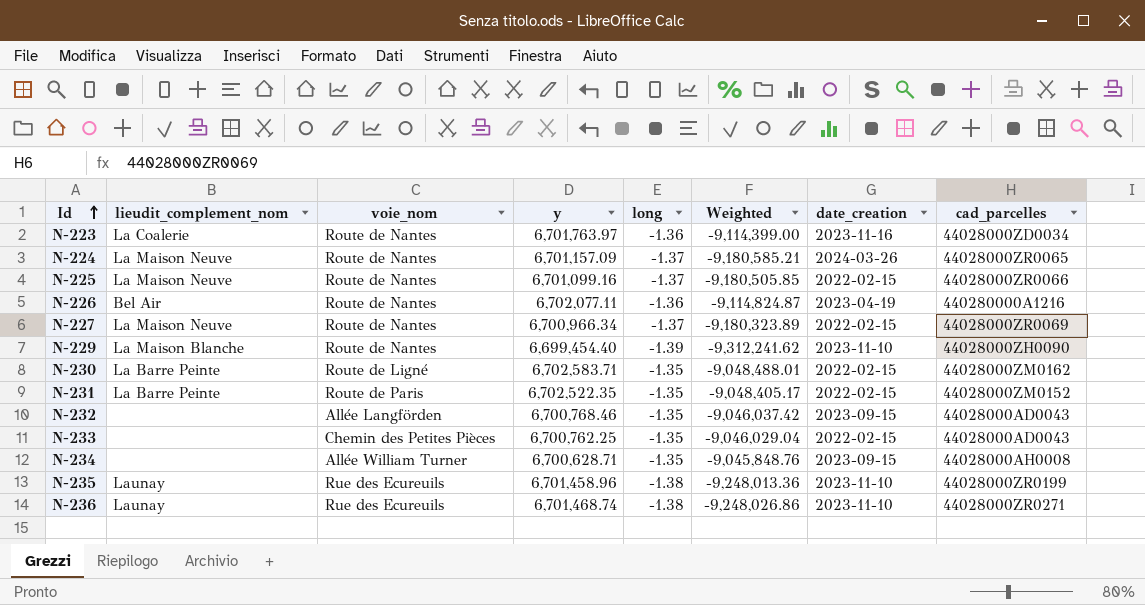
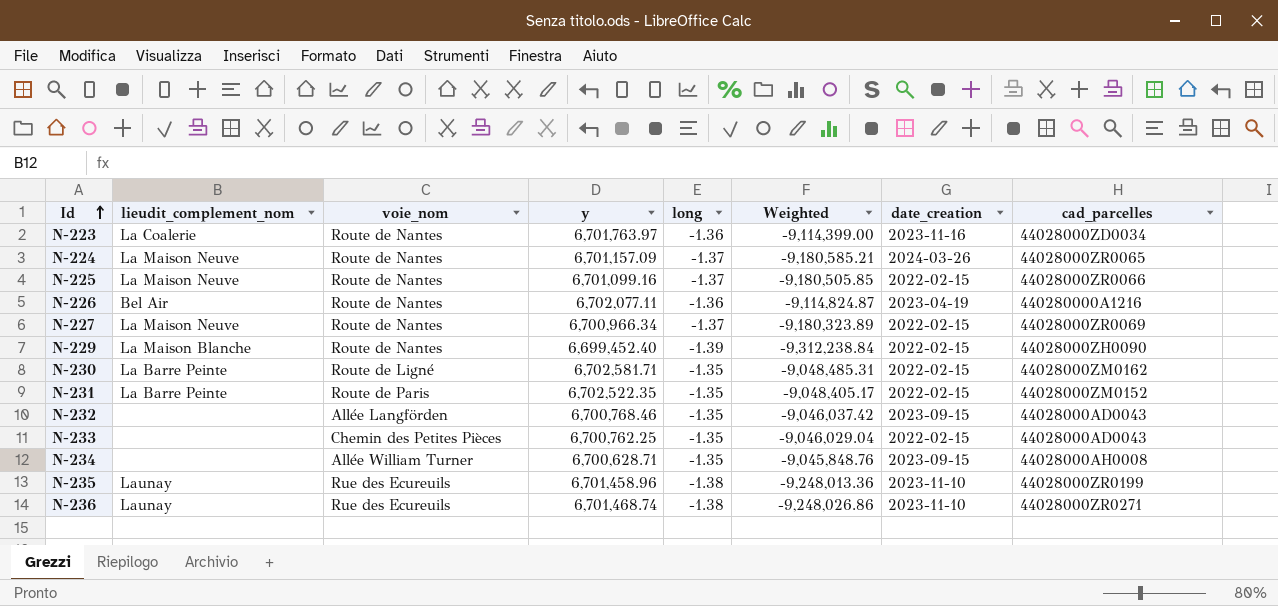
N-229 | y: 6,699,454.40 -> 6,699,452.40
N-229 | Weighted: -9,312,241.62 -> -9,312,238.84
N-229 | date_creation: 2023-11-10 -> 2022-02-15
N-230 | y: 6,702,583.71 -> 6,702,581.71
N-230 | Weighted: -9,048,488.01 -> -9,048,485.31

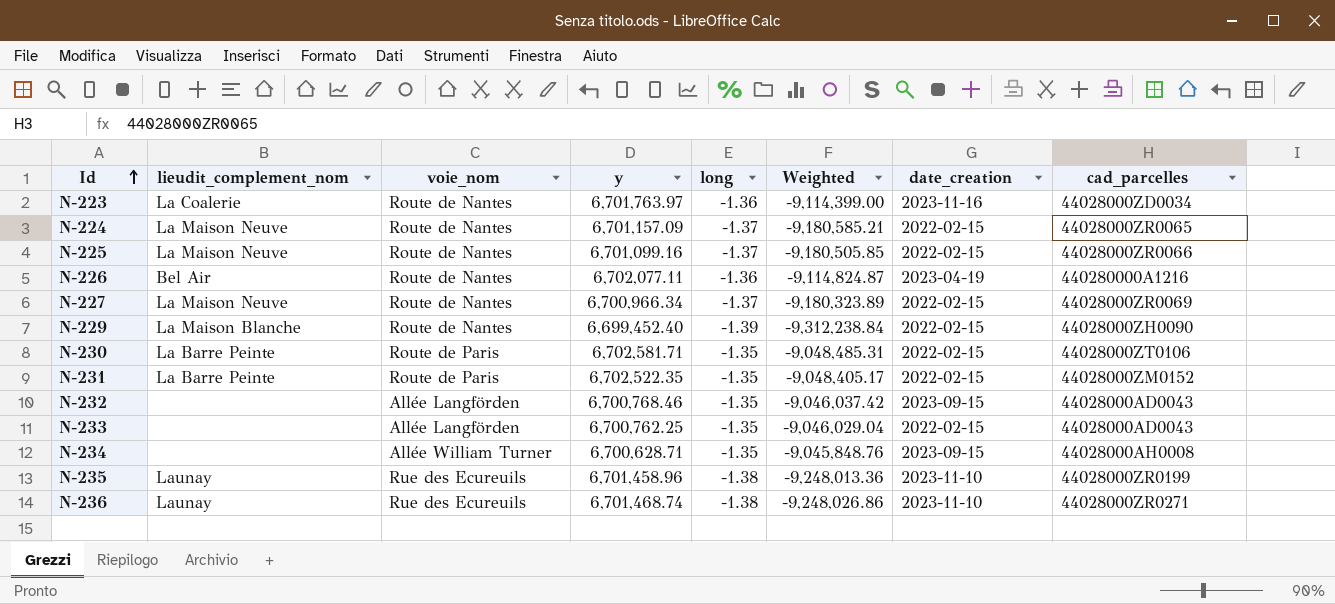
N-224 | date_creation: 2024-03-26 -> 2022-02-15
N-230 | voie_nom: Route de Ligné -> Route de Paris
N-230 | cad_parcelles: 44028000ZM0162 -> 44028000ZT0106
N-233 | voie_nom: Chemin des Petites Pièces -> Allée Langförden

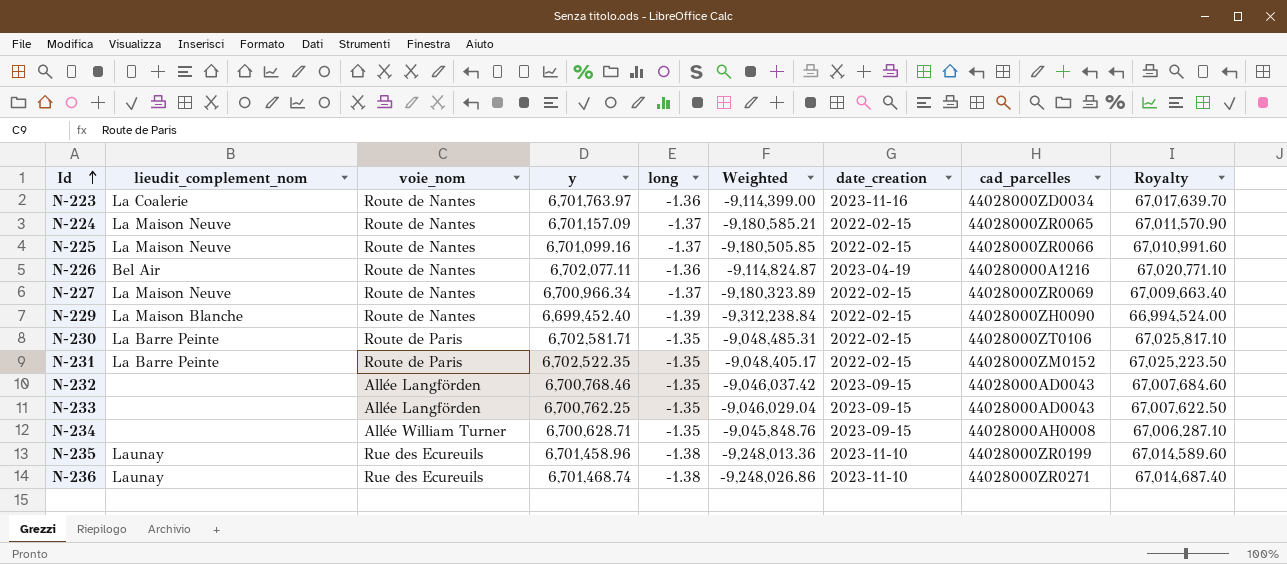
column Royalty | formula: none -> [y] * 10
N-233 | date_creation: 2022-02-15 -> 2023-09-15

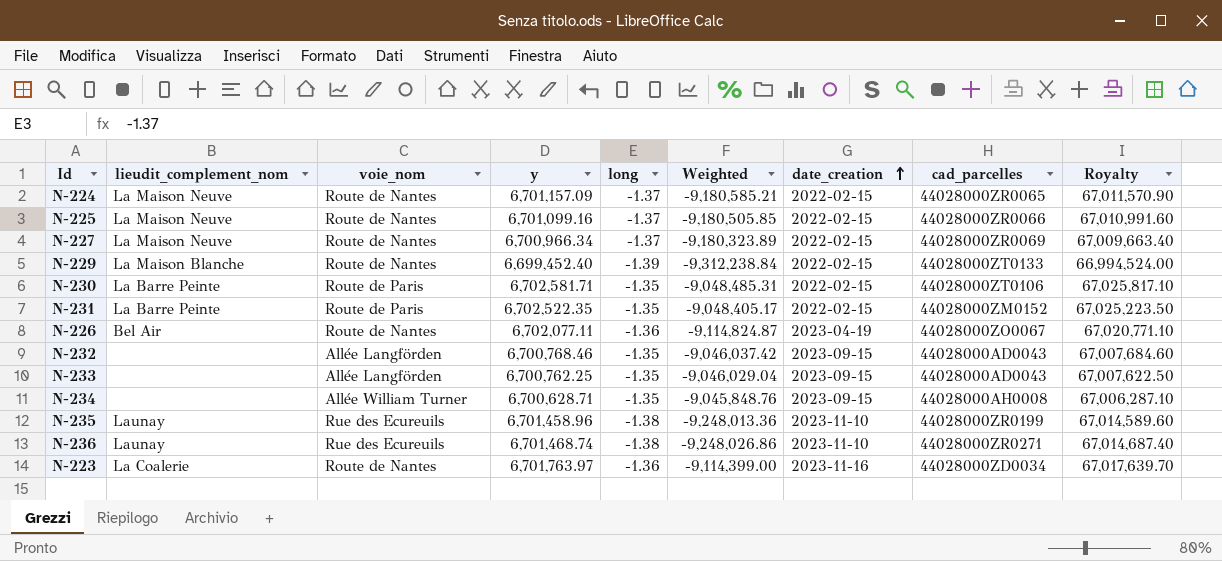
row order: Id ascending -> date_creation ascending
N-229 | cad_parcelles: 44028000ZH0090 -> 44028000ZT0133
N-226 | cad_parcelles: 440280000A1216 -> 44028000ZO0067

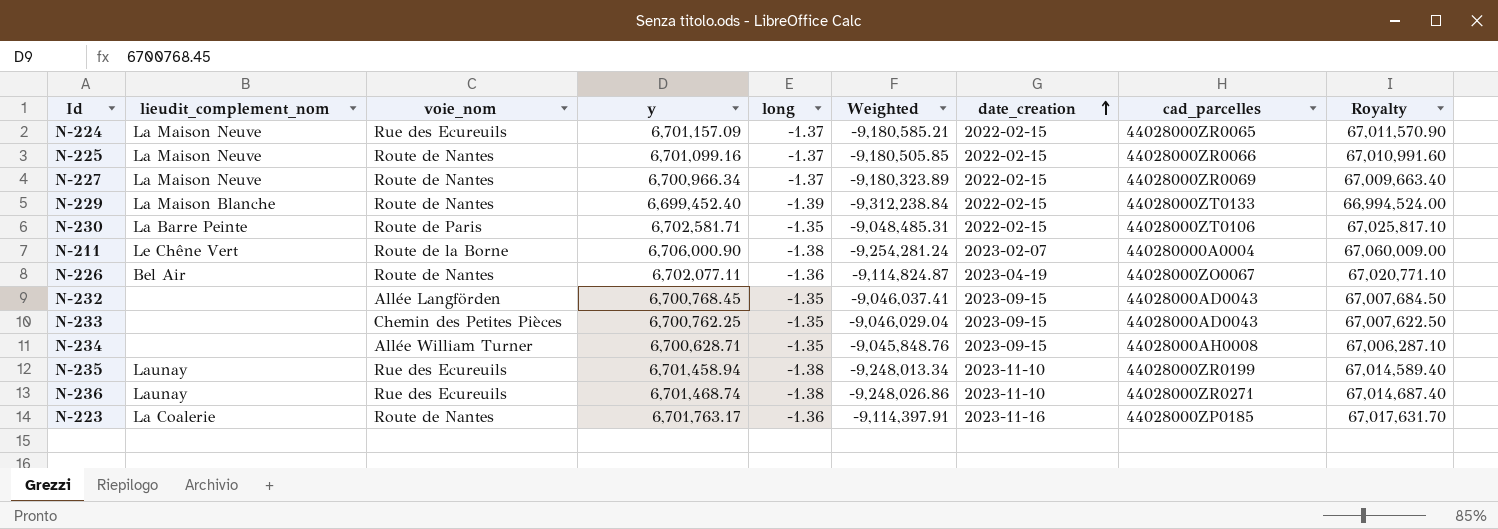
row N-231: La Barre Peinte | Route de Paris | 6,702,522.35 | -1.35 | -9,048,405.17 | 2022-02-15 | 44028000ZM0152 | 67,025,223.50 -> none
N-224 | voie_nom: Route de Nantes -> Rue des Ecureuils
row N-211: none -> Le Chêne Vert | Route de la Borne | 6,706,000.90 | -1.38 | -9,254,281.24 | 2023-02-07 | 440280000A0004 | 67,060,009.00
N-232 | y: 6,700,768.46 -> 6,700,768.45
N-232 | Weighted: -9,046,037.42 -> -9,046,037.41
N-232 | Royalty: 67,007,684.60 -> 67,007,684.50
N-233 | voie_nom: Allée Langförden -> Chemin des Petites Pièces
N-235 | y: 6,701,458.96 -> 6,701,458.94
N-235 | Weighted: -9,248,013.36 -> -9,248,013.34
N-235 | Royalty: 67,014,589.60 -> 67,014,589.40
N-223 | y: 6,701,763.97 -> 6,701,763.17
N-223 | Weighted: -9,114,399.00 -> -9,114,397.91
N-223 | cad_parcelles: 44028000ZD0034 -> 44028000ZP0185
N-223 | Royalty: 67,017,639.70 -> 67,017,631.70

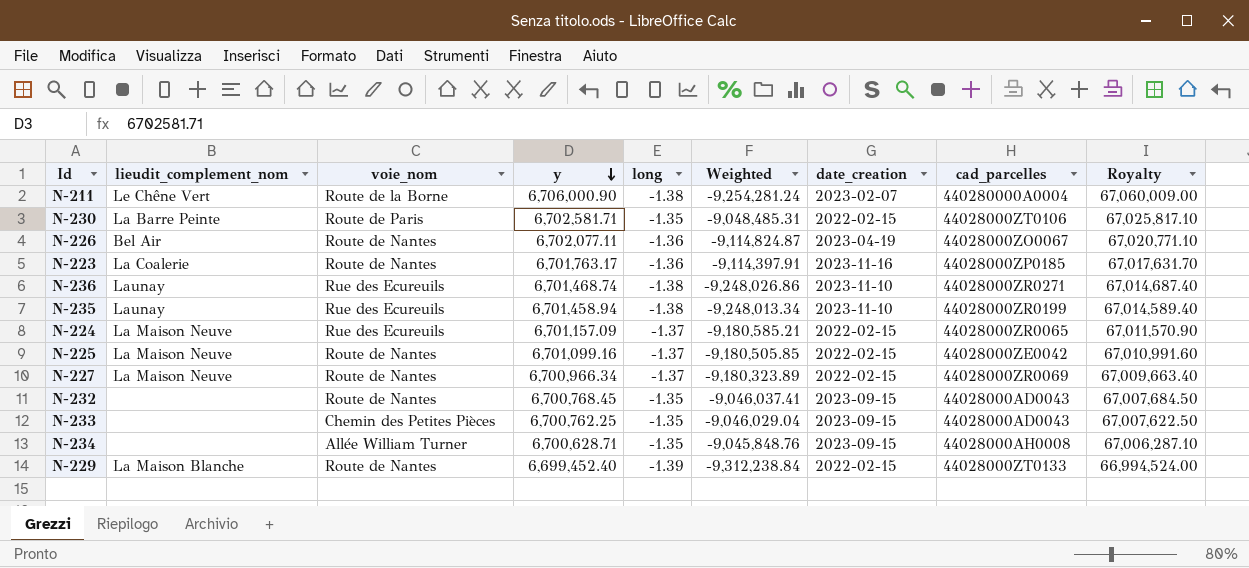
row order: date_creation ascending -> y descending
N-225 | cad_parcelles: 44028000ZR0066 -> 44028000ZE0042
N-232 | voie_nom: Allée Langförden -> Route de Nantes

